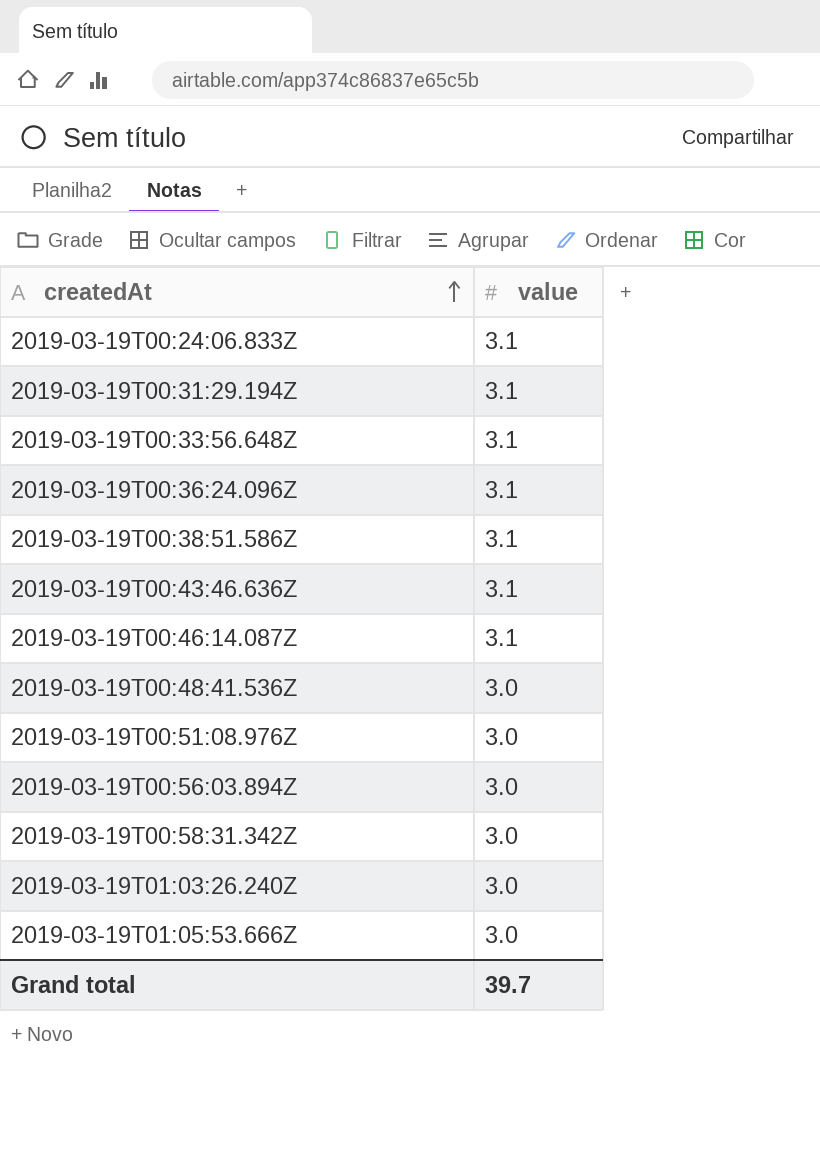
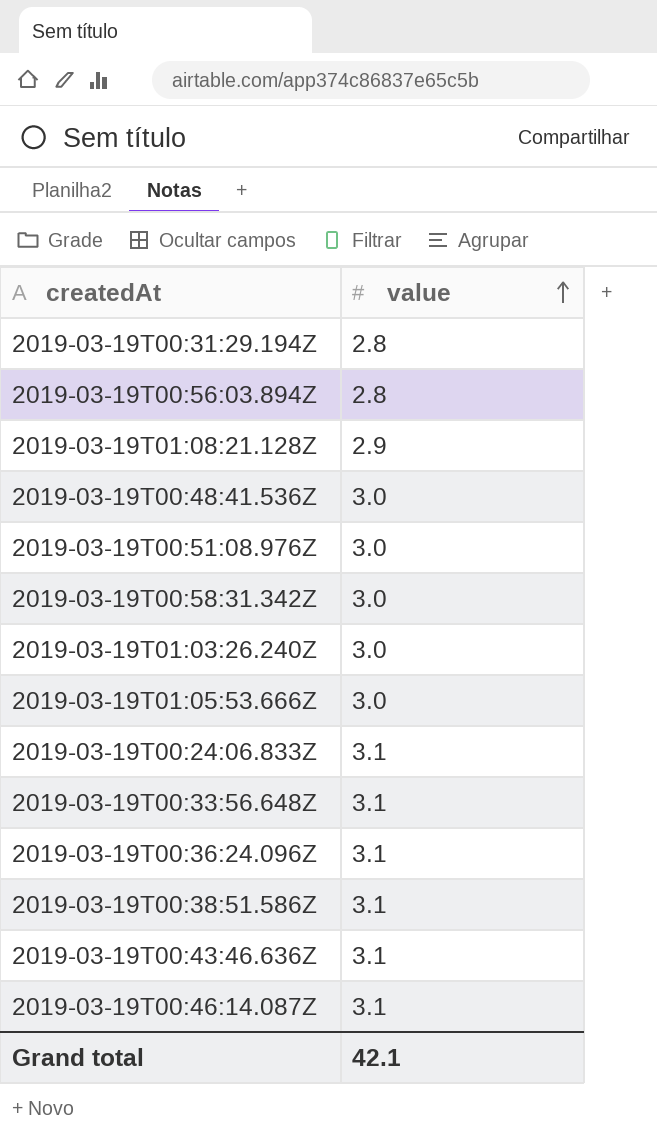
row order: createdAt ascending -> value ascending
2019-03-19T00:31:29.194Z | value: 3.1 -> 2.8
2019-03-19T00:56:03.894Z | value: 3.0 -> 2.8
row 2019-03-19T01:08:21.128Z: none -> 2.9
Grand total | value: 39.7 -> 42.1

